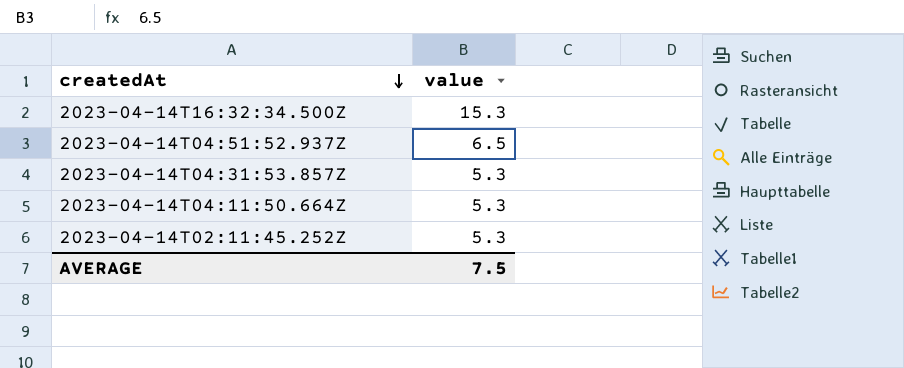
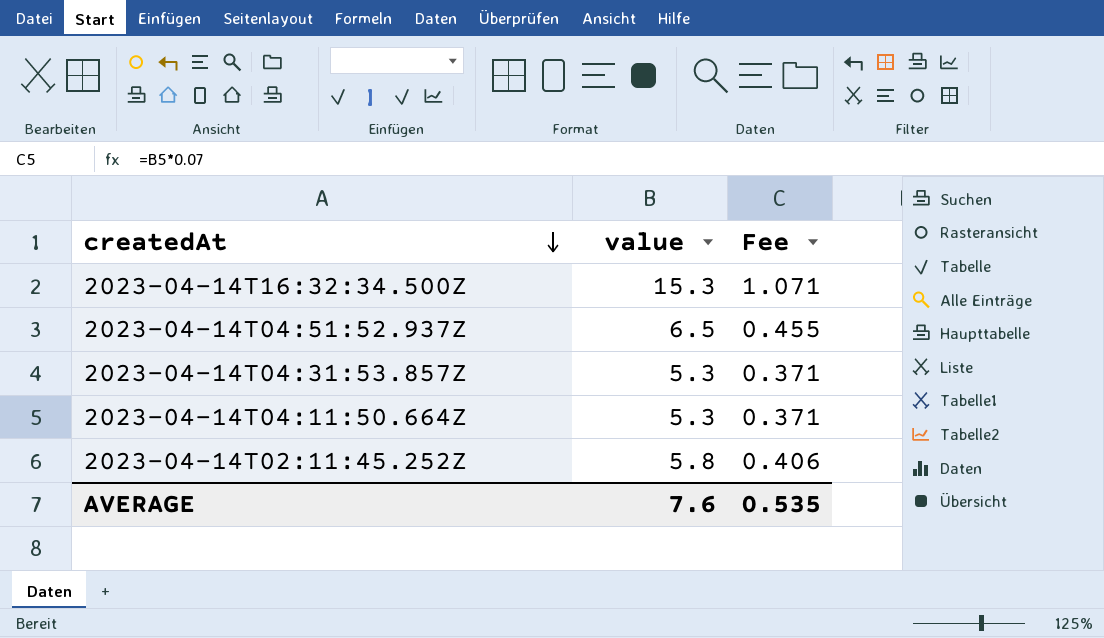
column Fee | formula: none -> [value] * 0.07
2023-04-14T02:11:45.252Z | value: 5.3 -> 5.8
AVERAGE | value: 7.5 -> 7.6

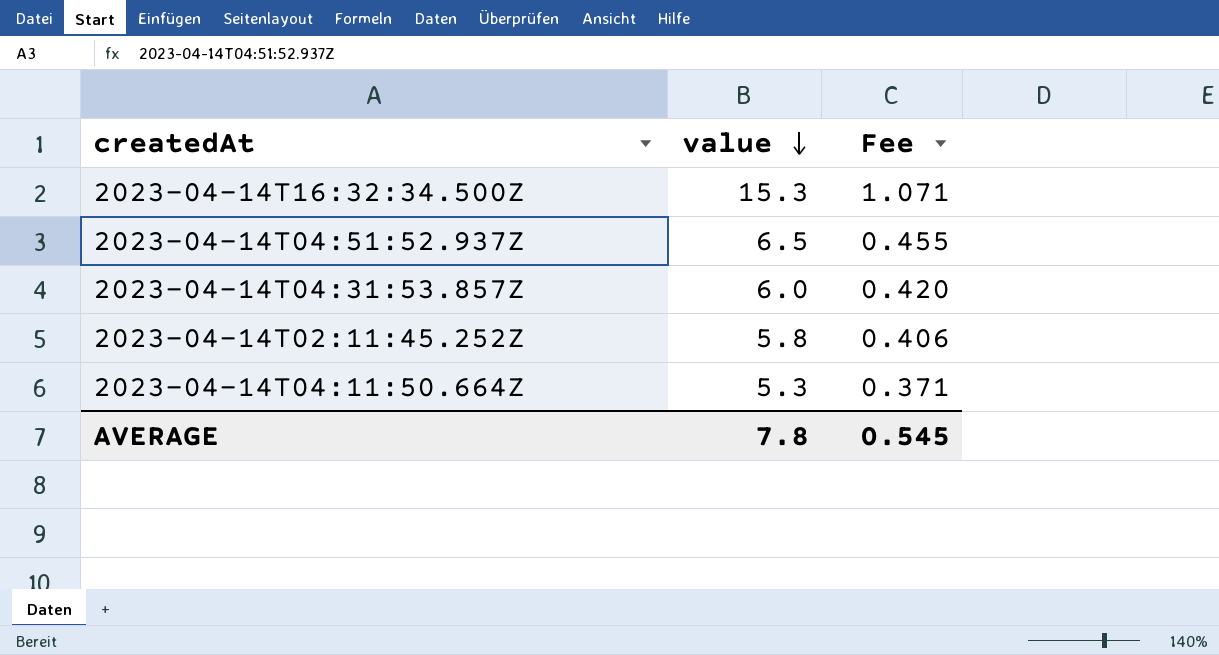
row order: createdAt descending -> value descending
2023-04-14T04:31:53.857Z | value: 5.3 -> 6.0
2023-04-14T04:31:53.857Z | Fee: 0.371 -> 0.420
AVERAGE | value: 7.6 -> 7.8
AVERAGE | Fee: 0.535 -> 0.545

